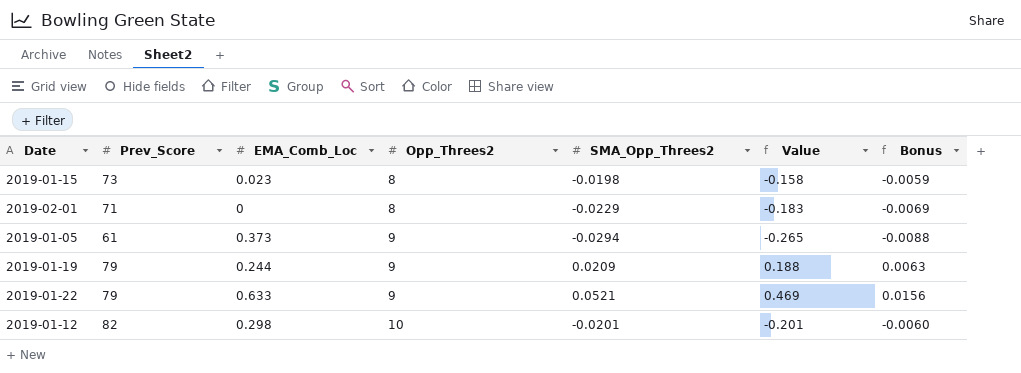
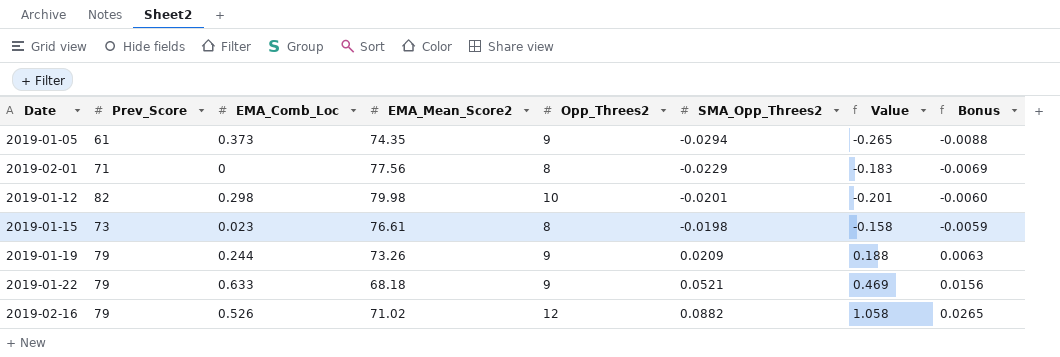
row order: Opp_Threes2 ascending -> SMA_Opp_Threes2 ascending
column EMA_Mean_Score2 | position: none -> 4
row 2019-02-16: none -> 79 | 0.526 | 71.02 | 12 | 0.0882 | 1.058 | 0.0265

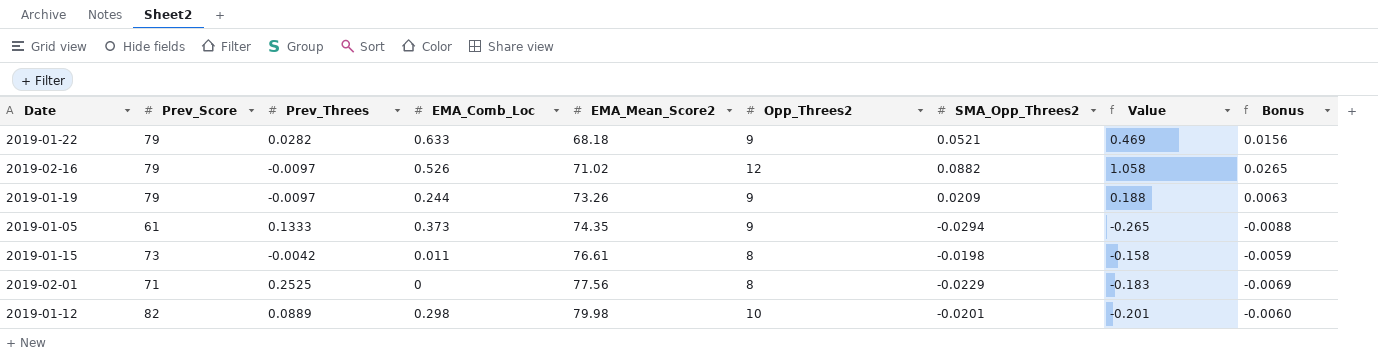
row order: SMA_Opp_Threes2 ascending -> EMA_Mean_Score2 ascending
column Prev_Threes | position: none -> 3
2019-01-15 | EMA_Comb_Loc: 0.023 -> 0.011

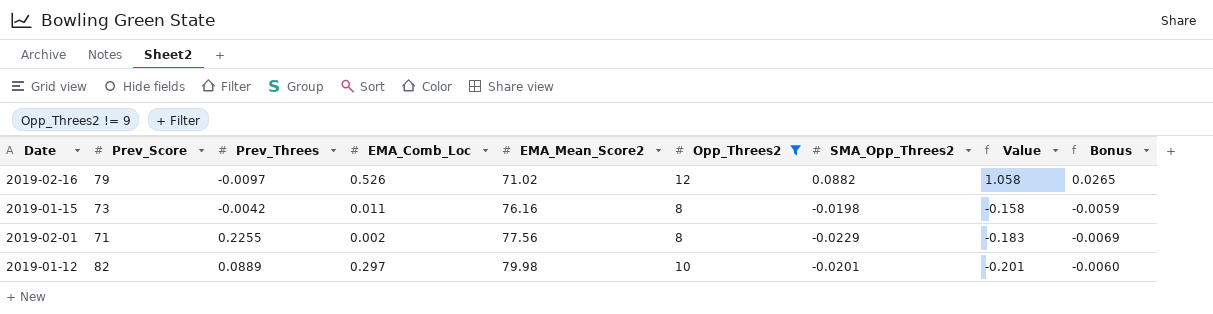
filter: none -> Opp_Threes2 != 9
2019-01-15 | EMA_Mean_Score2: 76.61 -> 76.16
2019-02-01 | Prev_Threes: 0.2525 -> 0.2255
2019-02-01 | EMA_Comb_Loc: 0 -> 0.002
2019-01-12 | EMA_Comb_Loc: 0.298 -> 0.297

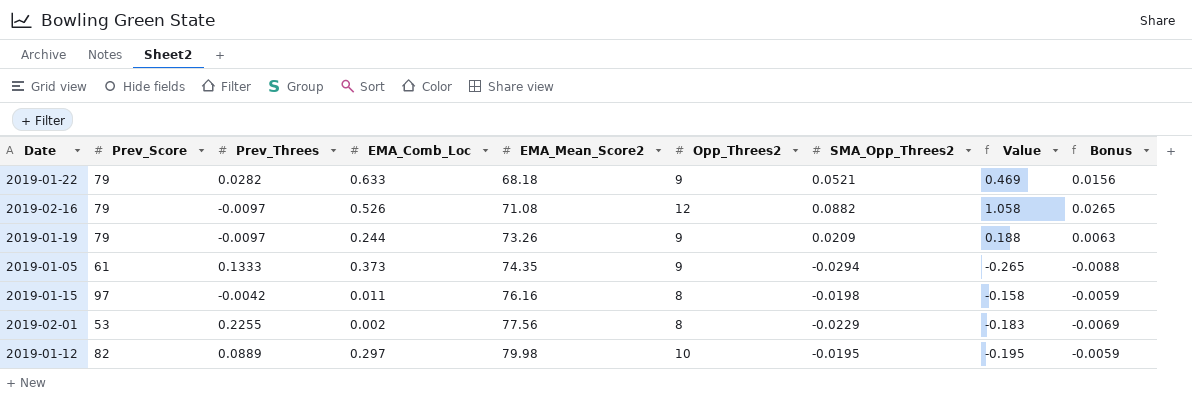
filter: Opp_Threes2 != 9 -> none
2019-02-16 | EMA_Mean_Score2: 71.02 -> 71.08
2019-01-15 | Prev_Score: 73 -> 97
2019-02-01 | Prev_Score: 71 -> 53
2019-01-12 | SMA_Opp_Threes2: -0.0201 -> -0.0195
2019-01-12 | Value: -0.201 -> -0.195
2019-01-12 | Bonus: -0.0060 -> -0.0059

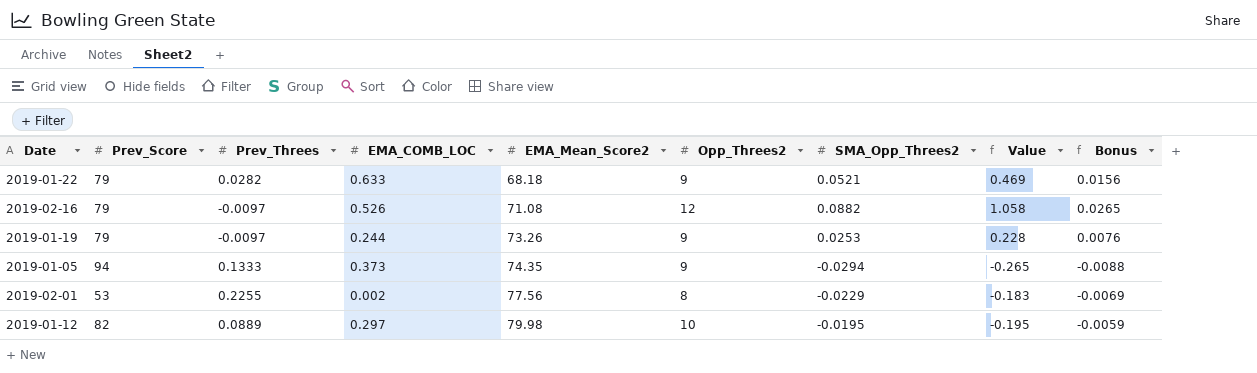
column name: EMA_Comb_Loc -> EMA_COMB_LOC
row 2019-01-15: 97 | -0.0042 | 0.011 | 76.16 | 8 | -0.0198 | -0.158 | -0.0059 -> none
2019-01-19 | SMA_Opp_Threes2: 0.0209 -> 0.0253
2019-01-19 | Value: 0.188 -> 0.228
2019-01-19 | Bonus: 0.0063 -> 0.0076
2019-01-05 | Prev_Score: 61 -> 94

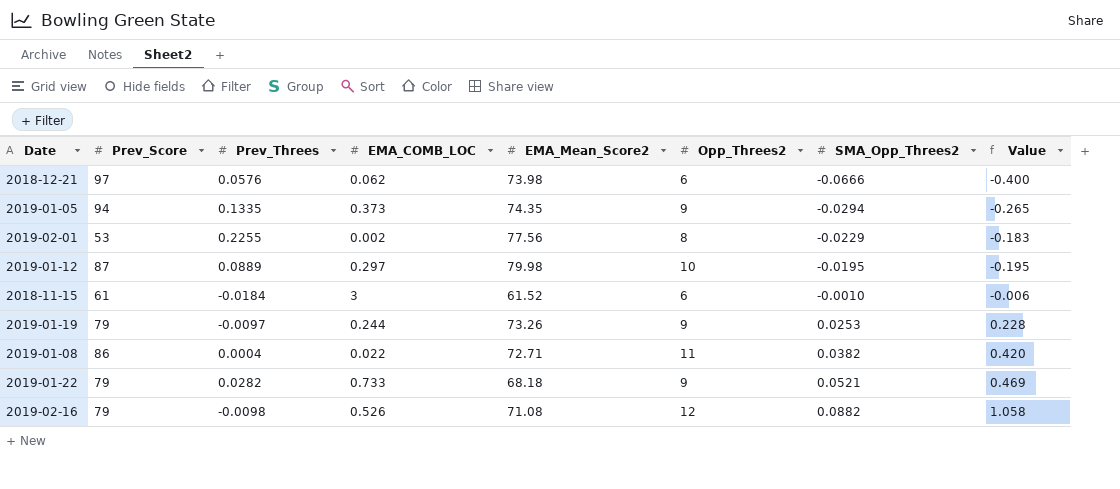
row order: EMA_Mean_Score2 ascending -> SMA_Opp_Threes2 ascending
column Bonus | formula: [SMA_Opp_Threes2] * 0.3 -> none
row 2018-12-21: none -> 97 | 0.0576 | 0.062 | 73.98 | 6 | -0.0666 | -0.400
2019-01-05 | Prev_Threes: 0.1333 -> 0.1335
2019-01-12 | Prev_Score: 82 -> 87
row 2018-11-15: none -> 61 | -0.0184 | 3 | 61.52 | 6 | -0.0010 | -0.006
row 2019-01-08: none -> 86 | 0.0004 | 0.022 | 72.71 | 11 | 0.0382 | 0.420
2019-01-22 | EMA_COMB_LOC: 0.633 -> 0.733
2019-02-16 | Prev_Threes: -0.0097 -> -0.0098

